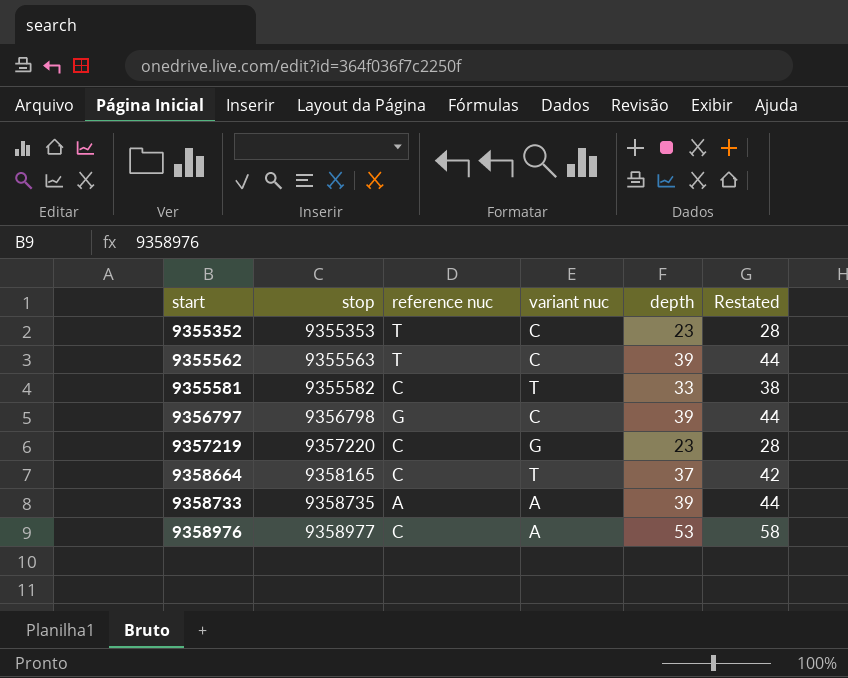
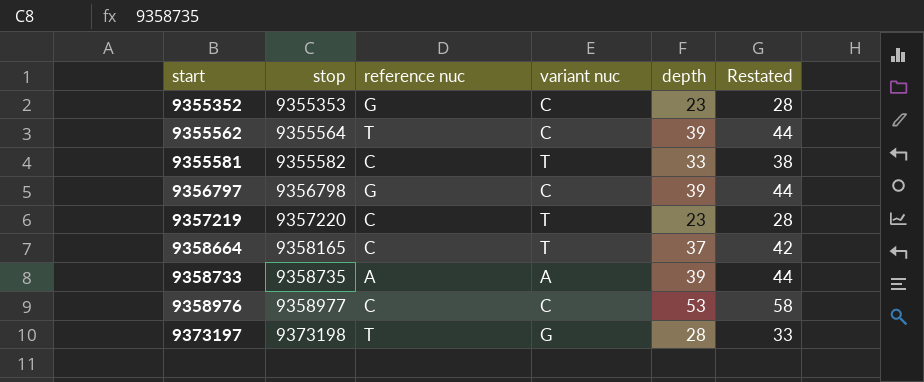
9355352 | reference nuc: T -> G
9355562 | stop: 9355563 -> 9355564
9357219 | variant nuc: G -> T
9358976 | variant nuc: A -> C
row 9373197: none -> 9373198 | T | G | 28 | 33

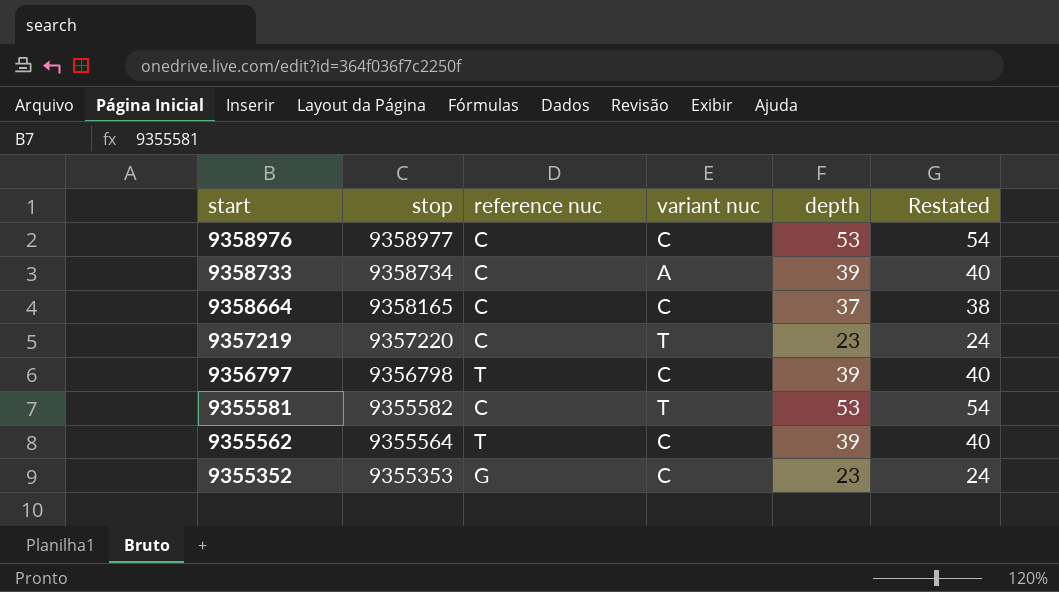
row order: start ascending -> start descending
column Restated | formula: [depth] + 5 -> [depth] + 1
row 9373197: 9373198 | T | G | 28 | 33 -> none
9358733 | stop: 9358735 -> 9358734
9358733 | reference nuc: A -> C
9358664 | variant nuc: T -> C
9356797 | reference nuc: G -> T
9355581 | depth: 33 -> 53

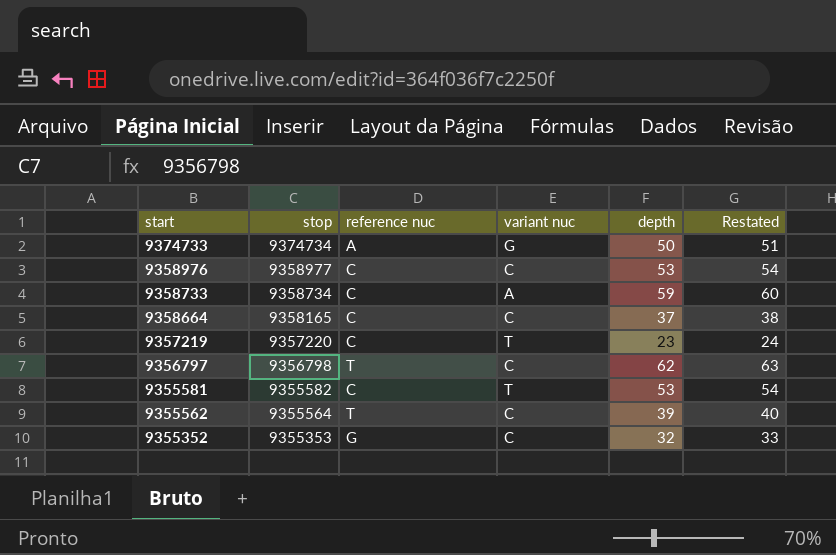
row 9374733: none -> 9374734 | A | G | 50 | 51
9358733 | depth: 39 -> 59
9358733 | Restated: 40 -> 60
9356797 | depth: 39 -> 62
9356797 | Restated: 40 -> 63
9355352 | depth: 23 -> 32
9355352 | Restated: 24 -> 33

